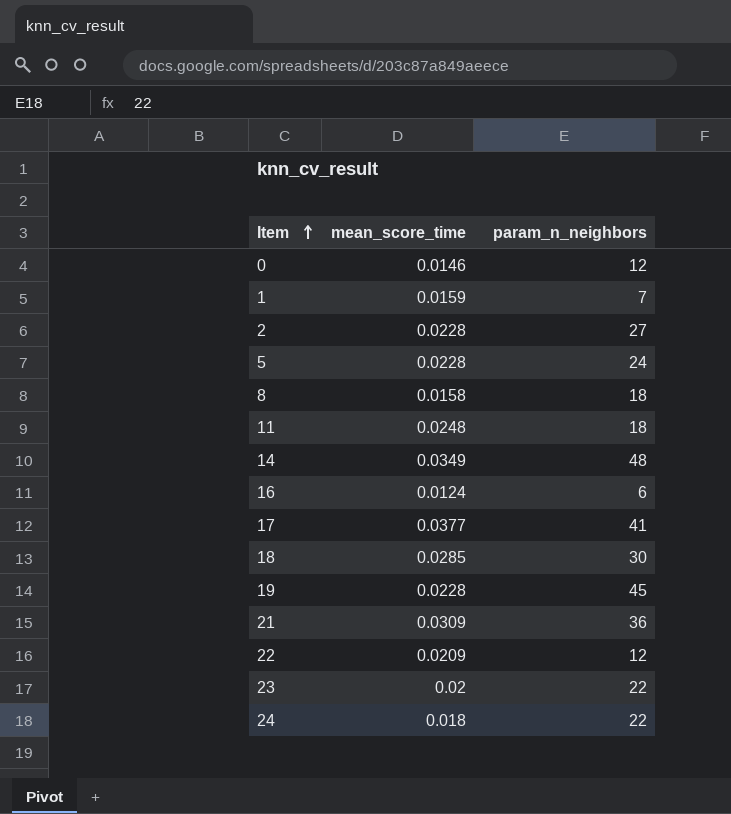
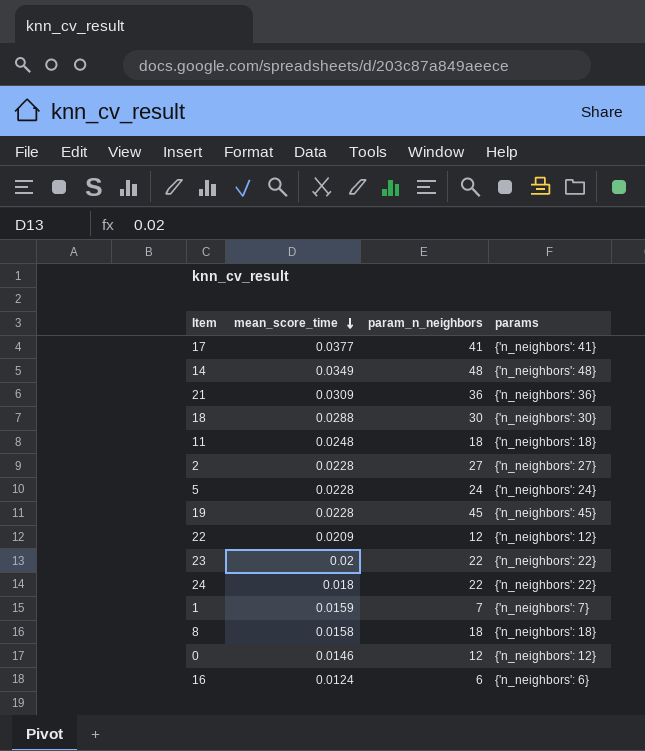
row order: Item ascending -> mean_score_time descending
column params | position: none -> 4
18 | mean_score_time: 0.0285 -> 0.0288

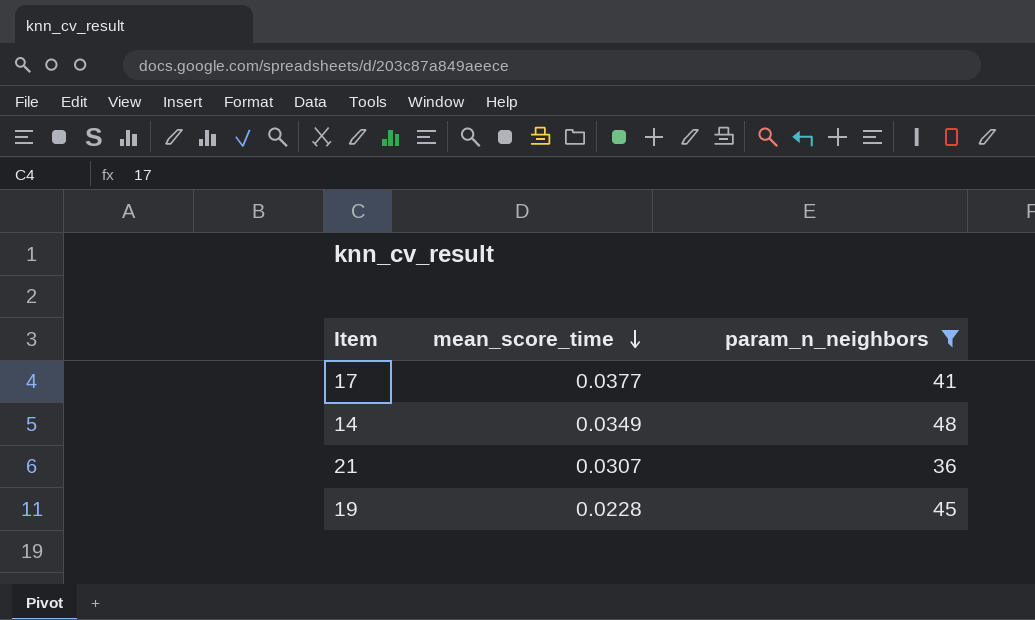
filter: none -> param_n_neighbors >= 36
column params | position: 4 -> none
21 | mean_score_time: 0.0309 -> 0.0307

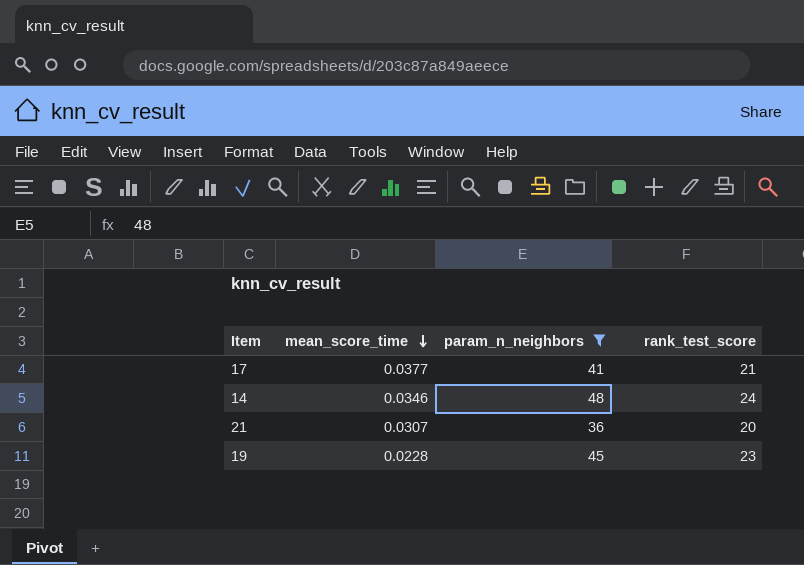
column rank_test_score | position: none -> 4
14 | mean_score_time: 0.0349 -> 0.0346

